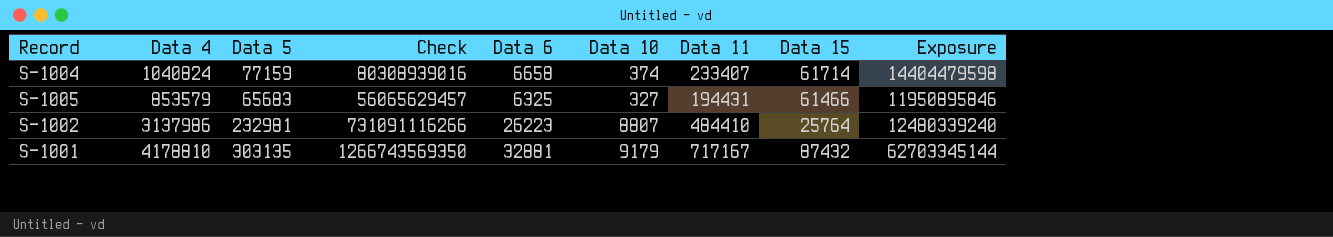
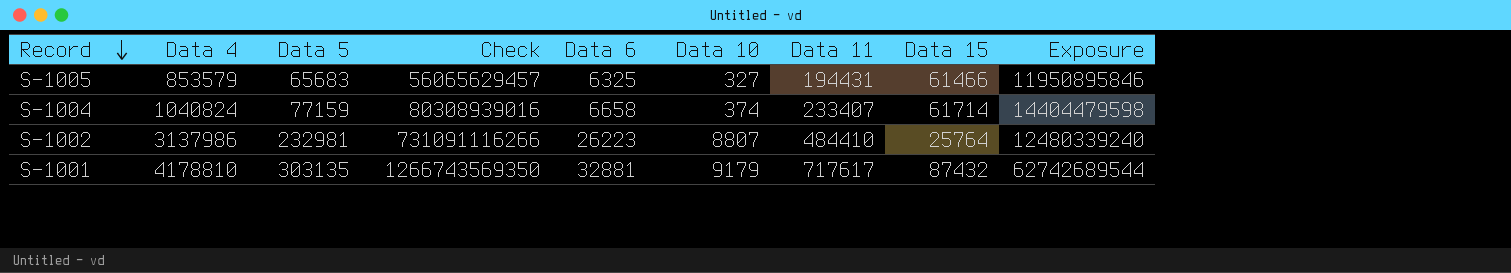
row order: none -> Record descending
S-1001 | Data 11: 717167 -> 717617
S-1001 | Exposure: 62703345144 -> 62742689544

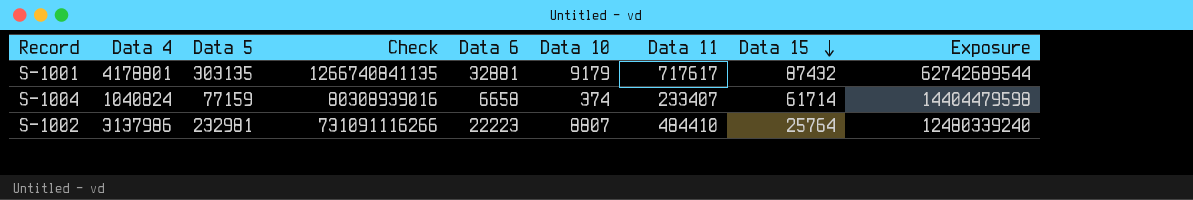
row order: Record descending -> Data 15 descending
row S-1005: 853579 | 65683 | 56065629457 | 6325 | 327 | 194431 | 61466 | 11950895846 -> none
S-1001 | Data 4: 4178810 -> 4178801
S-1001 | Check: 1266743569350 -> 1266740841135
S-1002 | Data 6: 26223 -> 22223

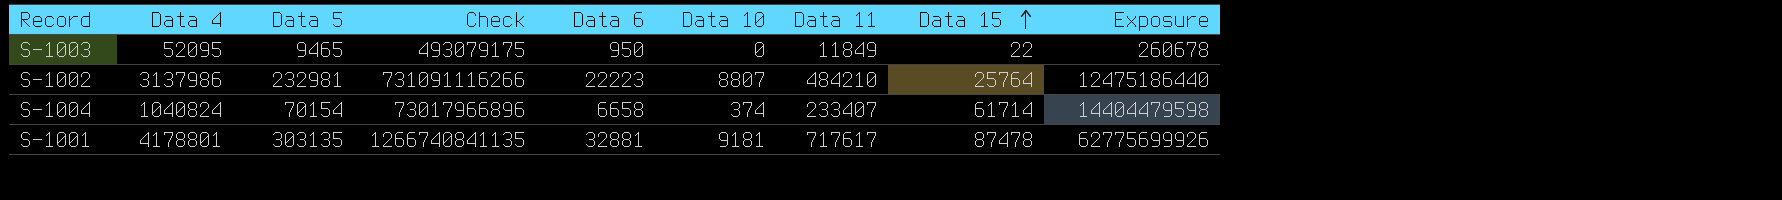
row order: Data 15 descending -> Data 15 ascending
row S-1003: none -> 52095 | 9465 | 493079175 | 950 | 0 | 11849 | 22 | 260678
S-1002 | Data 11: 484410 -> 484210
S-1002 | Exposure: 12480339240 -> 12475186440
S-1004 | Data 5: 77159 -> 70154
S-1004 | Check: 80308939016 -> 73017966896
S-1001 | Data 10: 9179 -> 9181
S-1001 | Data 15: 87432 -> 87478
S-1001 | Exposure: 62742689544 -> 62775699926

